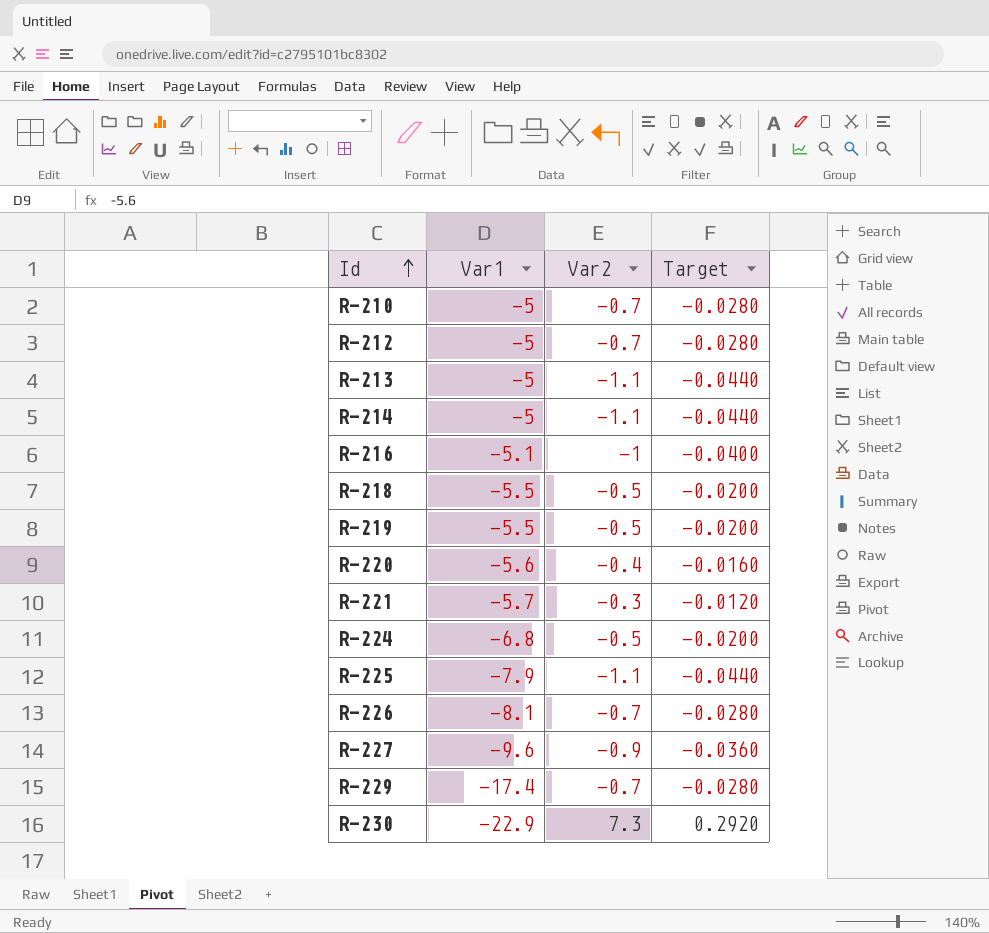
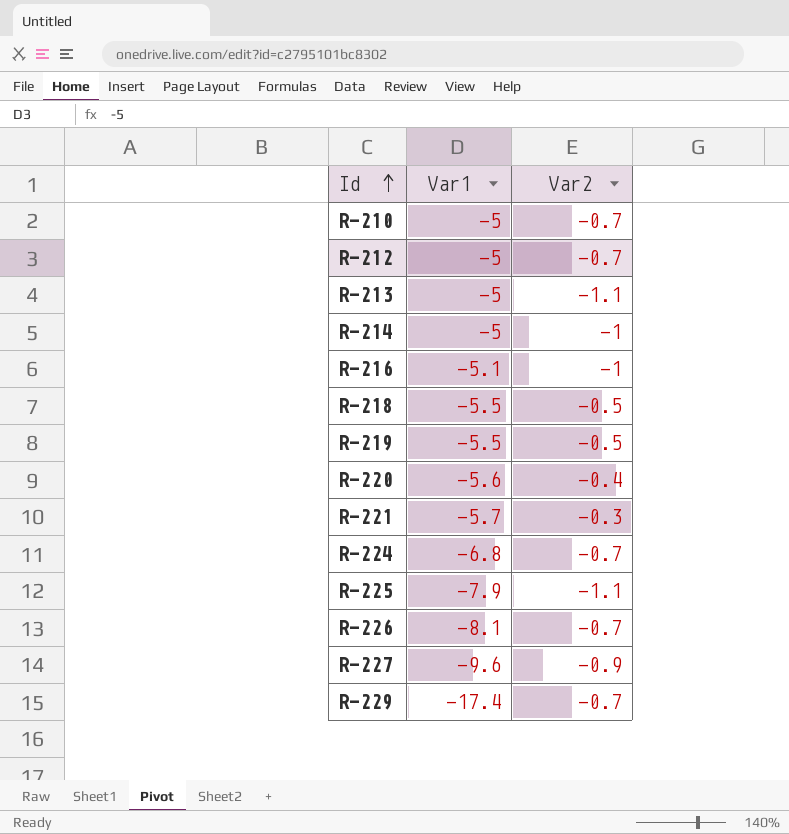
column Target | formula: [Var2] * 0.04 -> none
row R-230: -22.9 | 7.3 | 0.2920 -> none
R-214 | Var2: -1.1 -> -1
R-224 | Var2: -0.5 -> -0.7

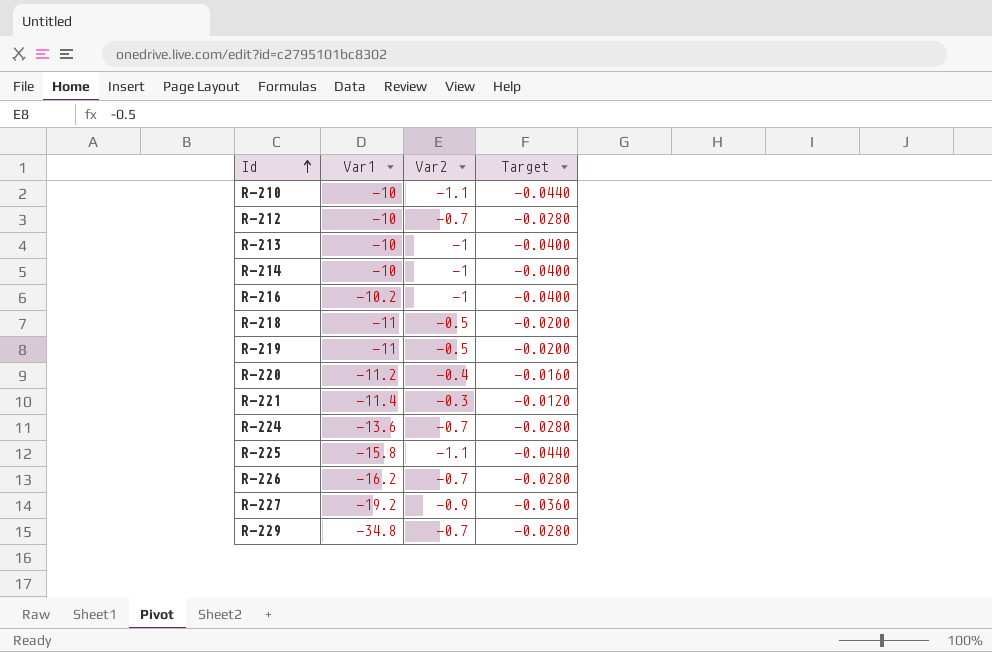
column Target | formula: none -> [Var2] * 0.04
R-210 | Var1: -5 -> -10
R-210 | Var2: -0.7 -> -1.1
R-212 | Var1: -5 -> -10
R-213 | Var1: -5 -> -10
R-213 | Var2: -1.1 -> -1
R-214 | Var1: -5 -> -10
R-216 | Var1: -5.1 -> -10.2
R-218 | Var1: -5.5 -> -11
R-219 | Var1: -5.5 -> -11
R-220 | Var1: -5.6 -> -11.2
R-221 | Var1: -5.7 -> -11.4
R-224 | Var1: -6.8 -> -13.6
R-225 | Var1: -7.9 -> -15.8
R-226 | Var1: -8.1 -> -16.2
R-227 | Var1: -9.6 -> -19.2
R-229 | Var1: -17.4 -> -34.8

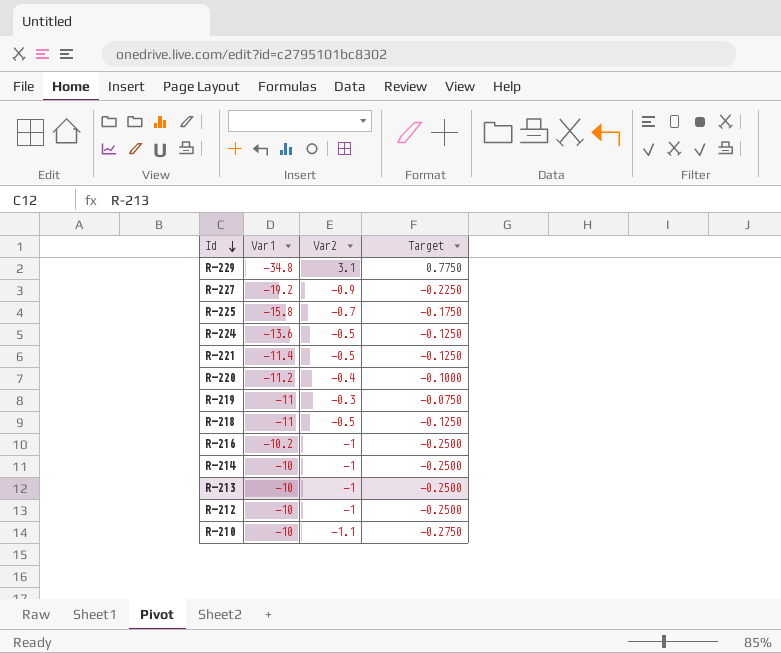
row order: Id ascending -> Id descending
column Target | formula: [Var2] * 0.04 -> [Var2] * 0.25
row R-226: -16.2 | -0.7 | -0.0280 -> none
R-229 | Var2: -0.7 -> 3.1
R-225 | Var2: -1.1 -> -0.7
R-224 | Var2: -0.7 -> -0.5
R-221 | Var2: -0.3 -> -0.5
R-219 | Var2: -0.5 -> -0.3
R-212 | Var2: -0.7 -> -1

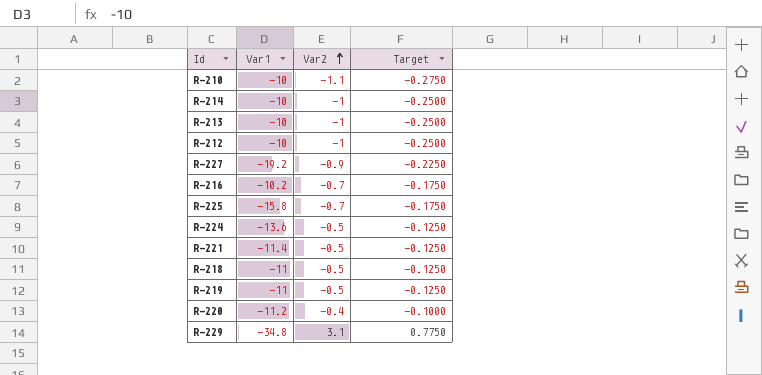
row order: Id descending -> Var2 ascending
R-216 | Var2: -1 -> -0.7
R-216 | Target: -0.2500 -> -0.1750
R-219 | Var2: -0.3 -> -0.5
R-219 | Target: -0.0750 -> -0.1250

